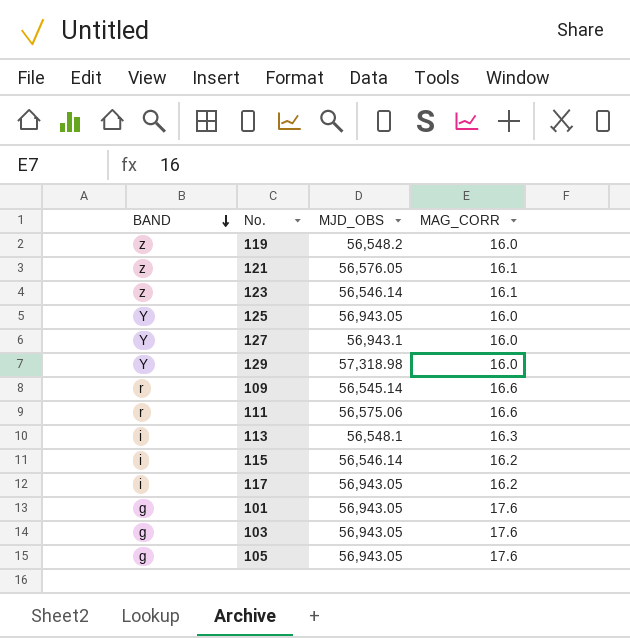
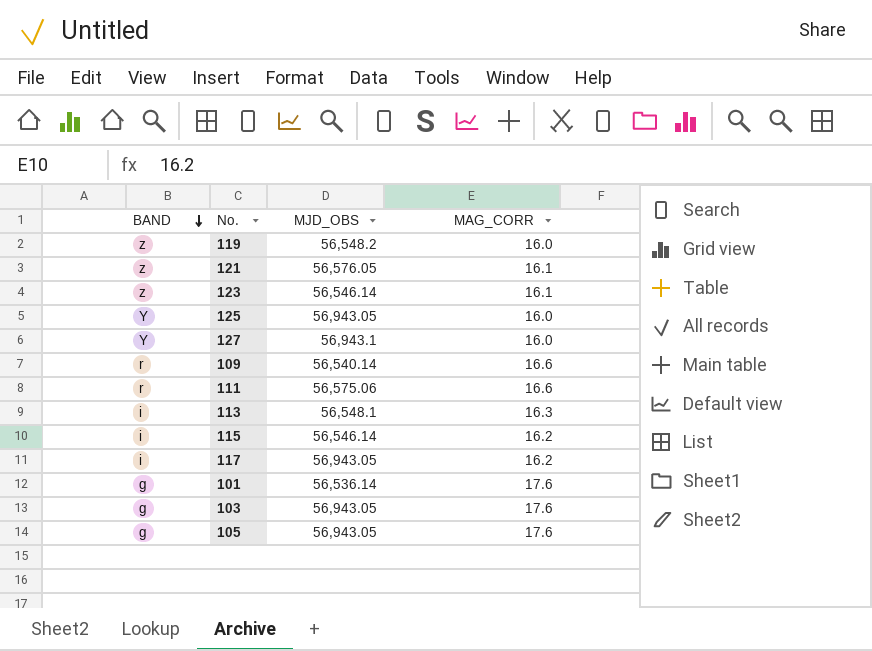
row 129: Y | 57,318.98 | 16.0 -> none
109 | MJD_OBS: 56,545.14 -> 56,540.14
101 | MJD_OBS: 56,943.05 -> 56,536.14

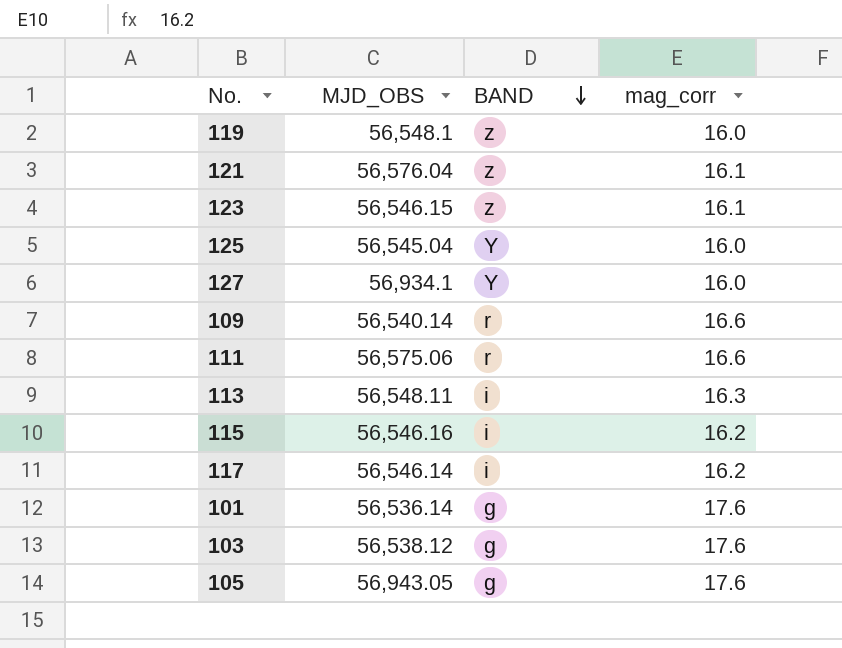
column BAND | position: 1 -> 3
column name: MAG_CORR -> mag_corr
119 | MJD_OBS: 56,548.2 -> 56,548.1
121 | MJD_OBS: 56,576.05 -> 56,576.04
123 | MJD_OBS: 56,546.14 -> 56,546.15
125 | MJD_OBS: 56,943.05 -> 56,545.04
127 | MJD_OBS: 56,943.1 -> 56,934.1
113 | MJD_OBS: 56,548.1 -> 56,548.11
115 | MJD_OBS: 56,546.14 -> 56,546.16
117 | MJD_OBS: 56,943.05 -> 56,546.14
103 | MJD_OBS: 56,943.05 -> 56,538.12

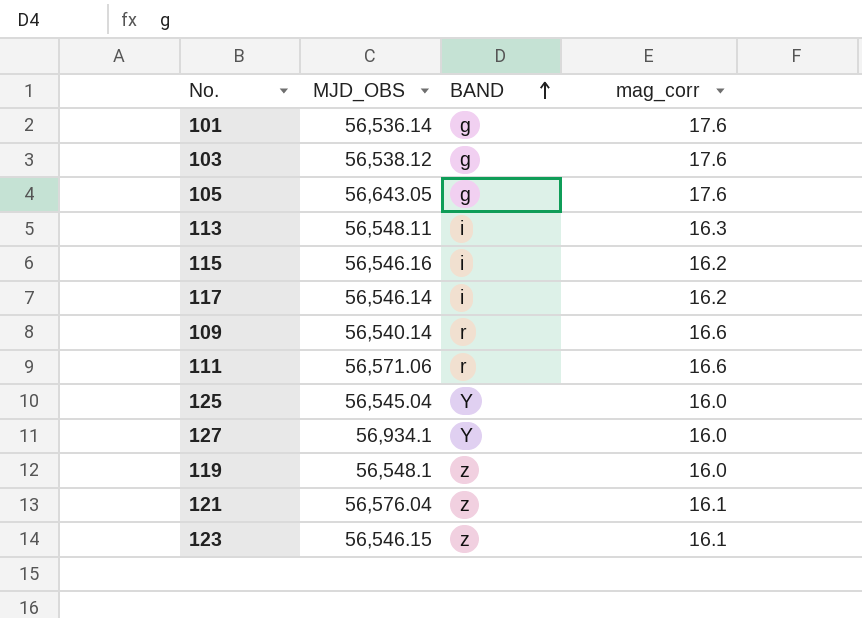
row order: BAND descending -> BAND ascending
105 | MJD_OBS: 56,943.05 -> 56,643.05
111 | MJD_OBS: 56,575.06 -> 56,571.06

